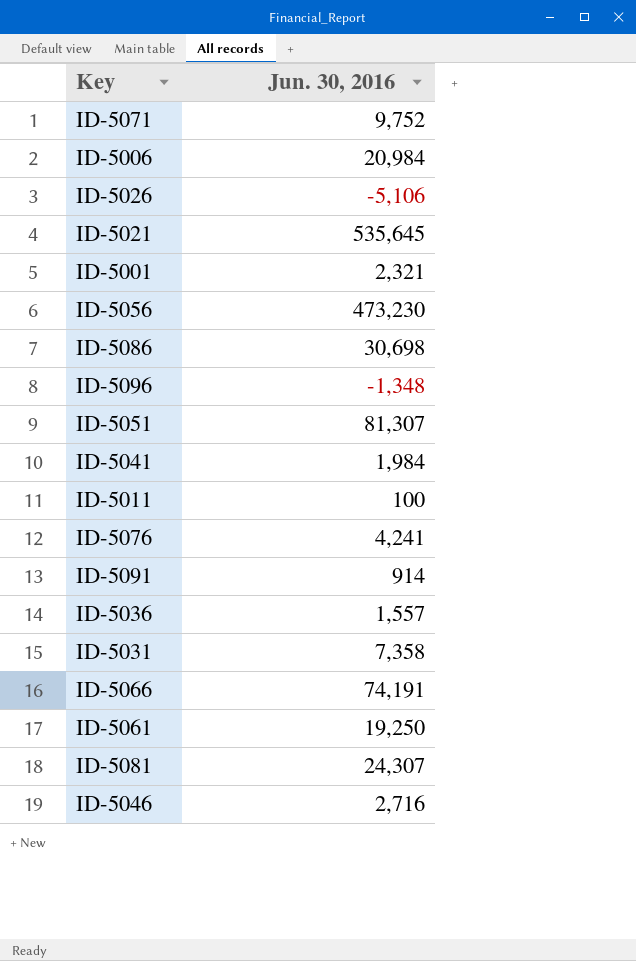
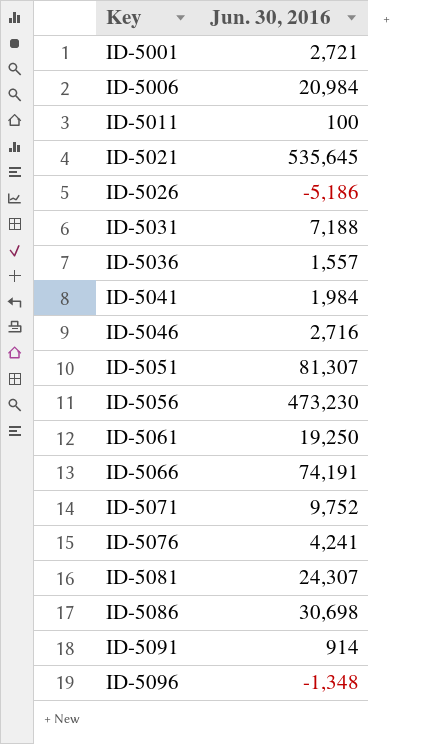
row order: none -> Key ascending
ID-5001 | Jun. 30, 2016: 2,321 -> 2,721
ID-5026 | Jun. 30, 2016: -5,106 -> -5,186
ID-5031 | Jun. 30, 2016: 7,358 -> 7,188

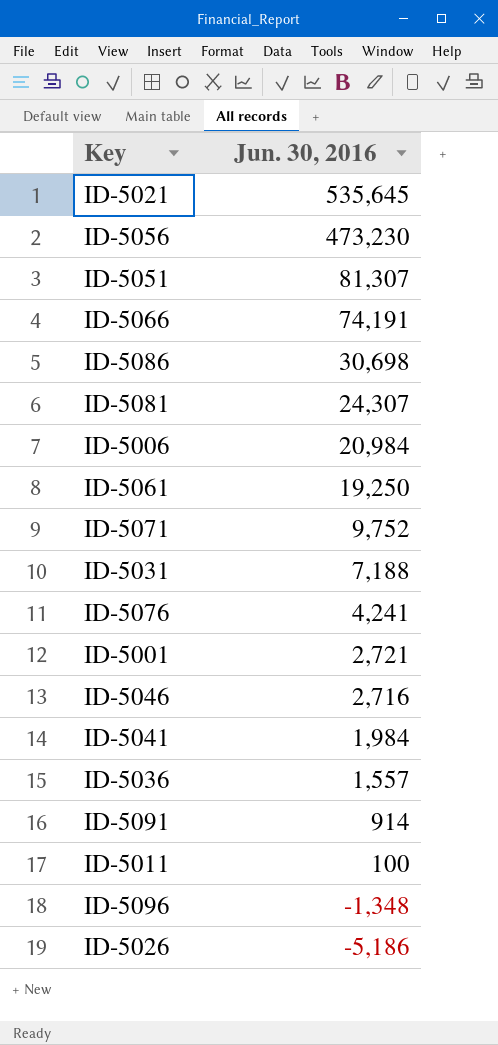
row order: Key ascending -> Jun. 30, 2016 descending

